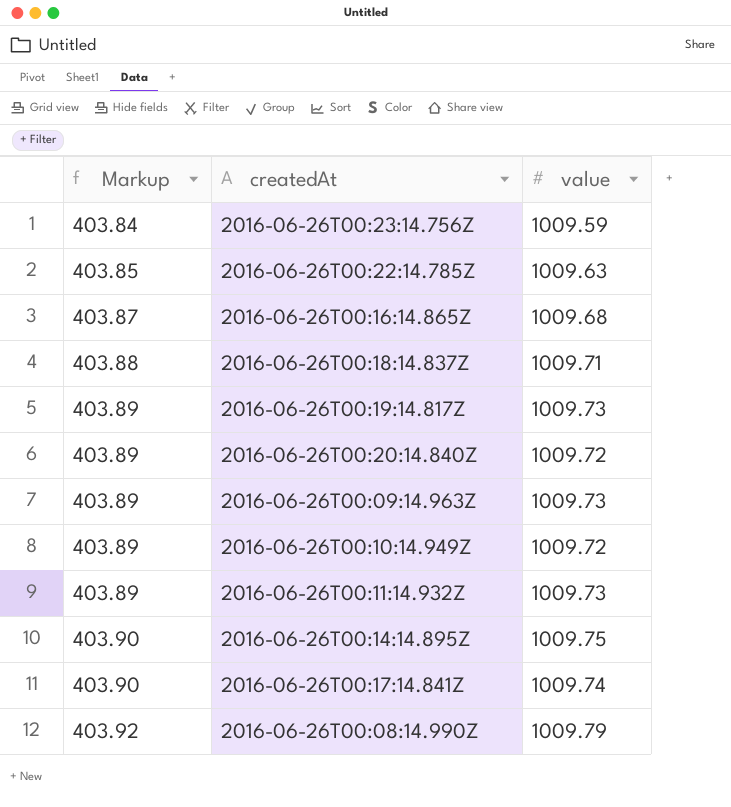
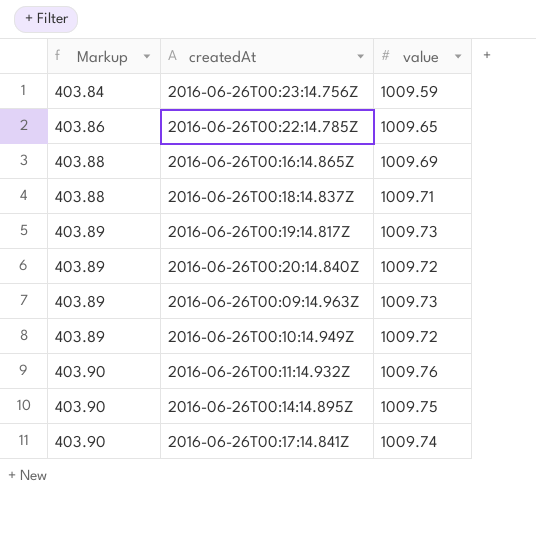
row 2016-06-26T00:08:14.990Z: 403.92 | 1009.79 -> none
2016-06-26T00:22:14.785Z | Markup: 403.85 -> 403.86
2016-06-26T00:22:14.785Z | value: 1009.63 -> 1009.65
2016-06-26T00:16:14.865Z | Markup: 403.87 -> 403.88
2016-06-26T00:16:14.865Z | value: 1009.68 -> 1009.69
2016-06-26T00:11:14.932Z | Markup: 403.89 -> 403.90
2016-06-26T00:11:14.932Z | value: 1009.73 -> 1009.76

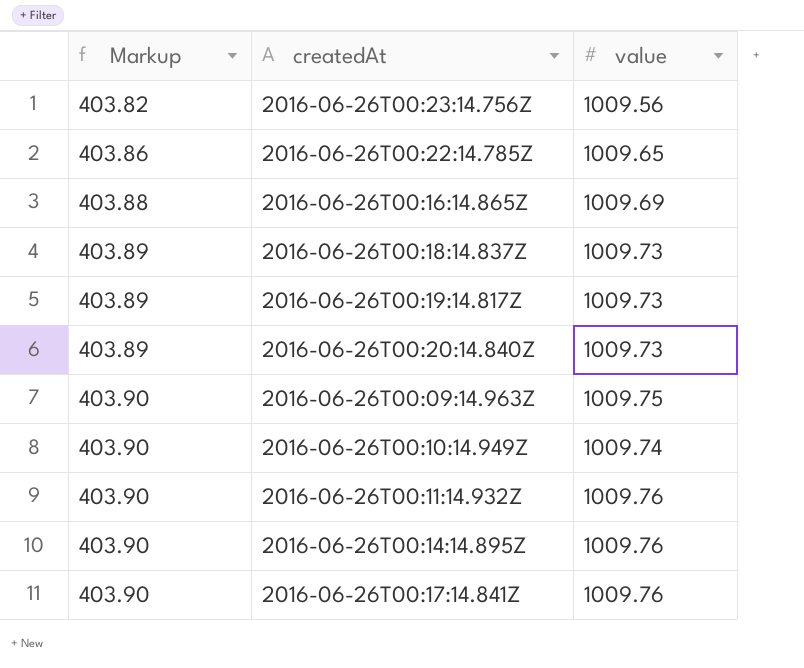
2016-06-26T00:23:14.756Z | Markup: 403.84 -> 403.82
2016-06-26T00:23:14.756Z | value: 1009.59 -> 1009.56
2016-06-26T00:18:14.837Z | Markup: 403.88 -> 403.89
2016-06-26T00:18:14.837Z | value: 1009.71 -> 1009.73
2016-06-26T00:20:14.840Z | value: 1009.72 -> 1009.73
2016-06-26T00:09:14.963Z | Markup: 403.89 -> 403.90
2016-06-26T00:09:14.963Z | value: 1009.73 -> 1009.75
2016-06-26T00:10:14.949Z | Markup: 403.89 -> 403.90
2016-06-26T00:10:14.949Z | value: 1009.72 -> 1009.74
2016-06-26T00:14:14.895Z | value: 1009.75 -> 1009.76
2016-06-26T00:17:14.841Z | value: 1009.74 -> 1009.76

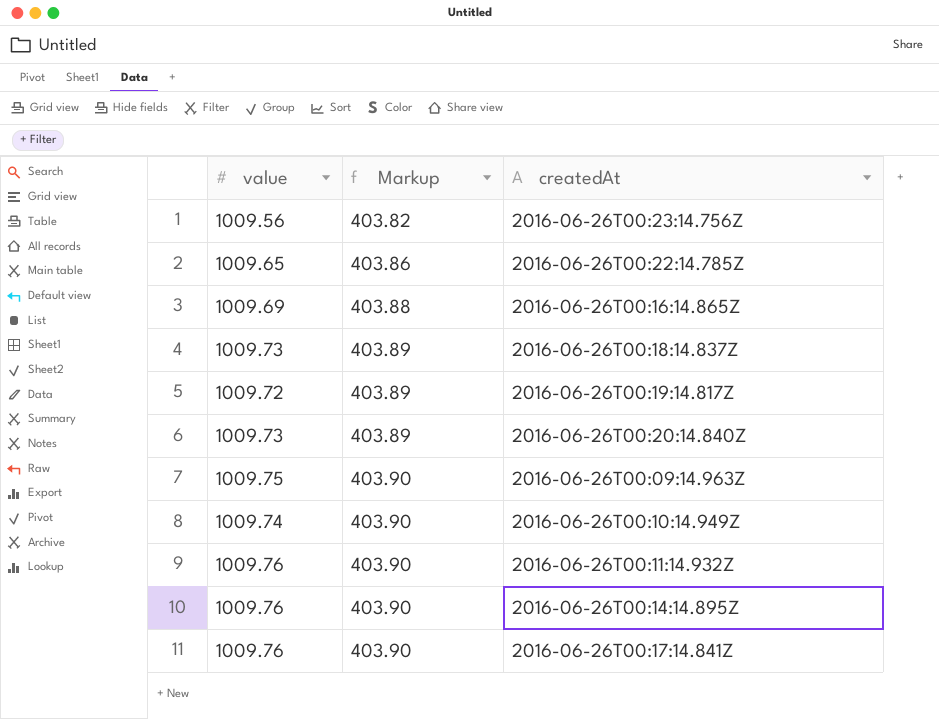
column value | position: 3 -> 1
2016-06-26T00:19:14.817Z | value: 1009.73 -> 1009.72

